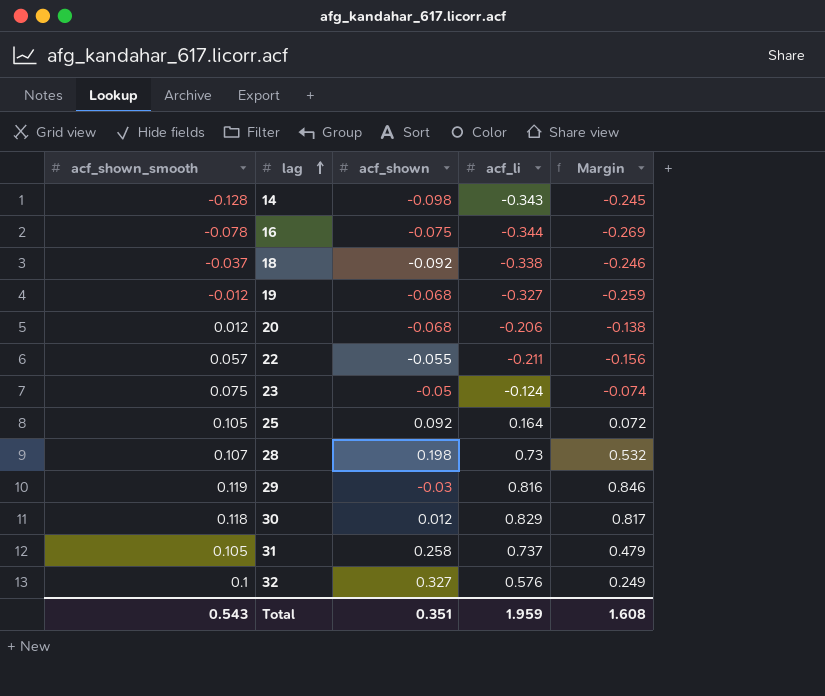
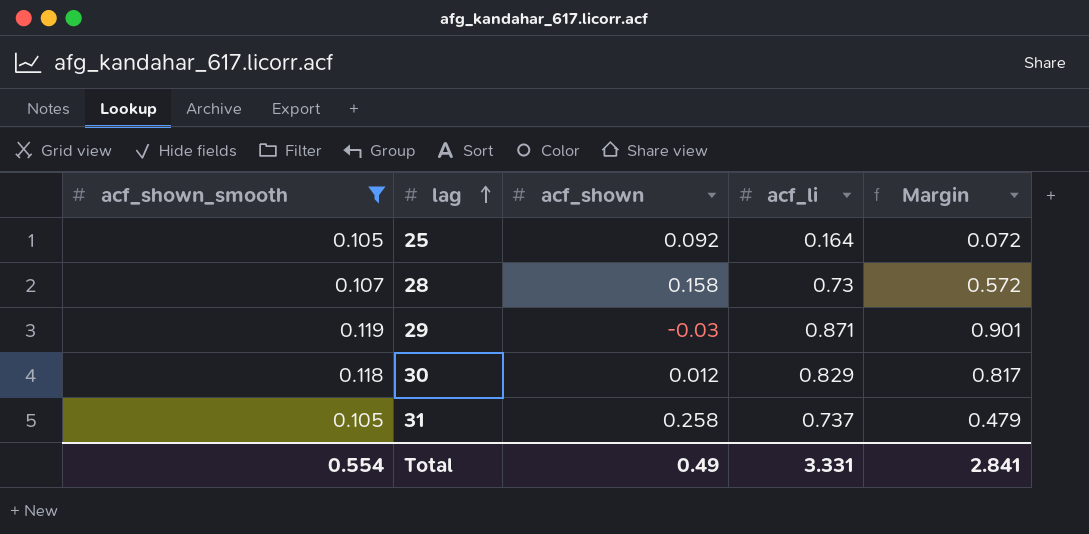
filter: none -> acf_shown_smooth >= 0.105
28 | acf_shown: 0.198 -> 0.158
28 | Margin: 0.532 -> 0.572
29 | acf_li: 0.816 -> 0.871
29 | Margin: 0.846 -> 0.901
Total | acf_shown_smooth: 0.543 -> 0.554
Total | acf_shown: 0.351 -> 0.49
Total | acf_li: 1.959 -> 3.331
Total | Margin: 1.608 -> 2.841

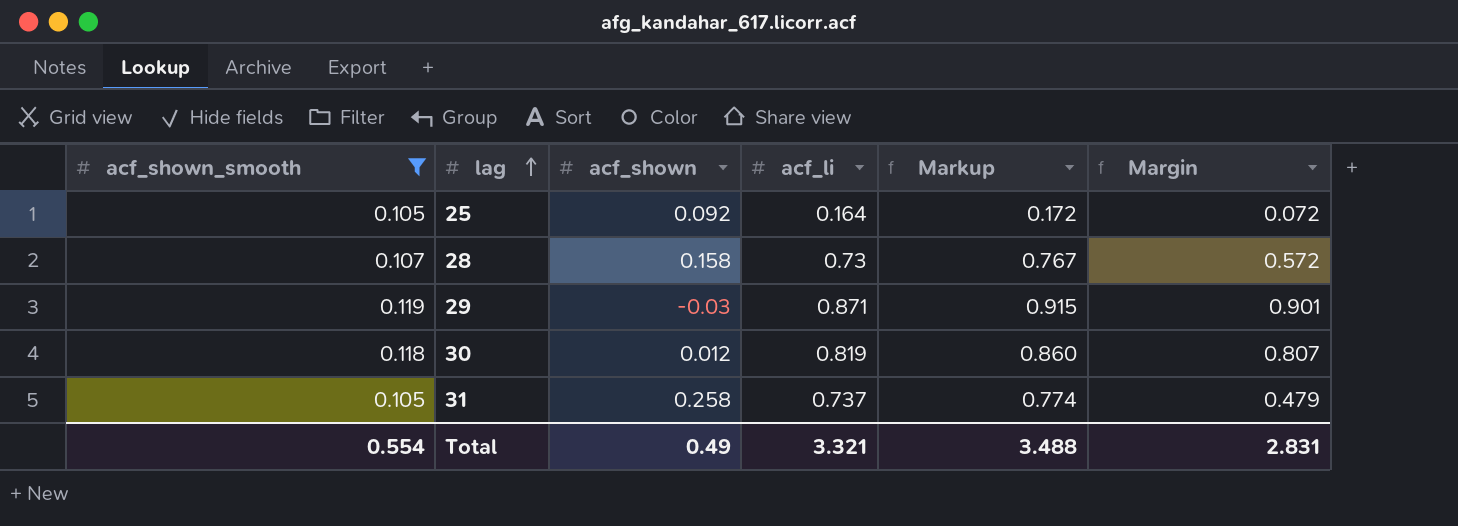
column Markup | formula: none -> [acf_li] * 1.05
30 | acf_li: 0.829 -> 0.819
30 | Margin: 0.817 -> 0.807
Total | acf_li: 3.331 -> 3.321
Total | Margin: 2.841 -> 2.831

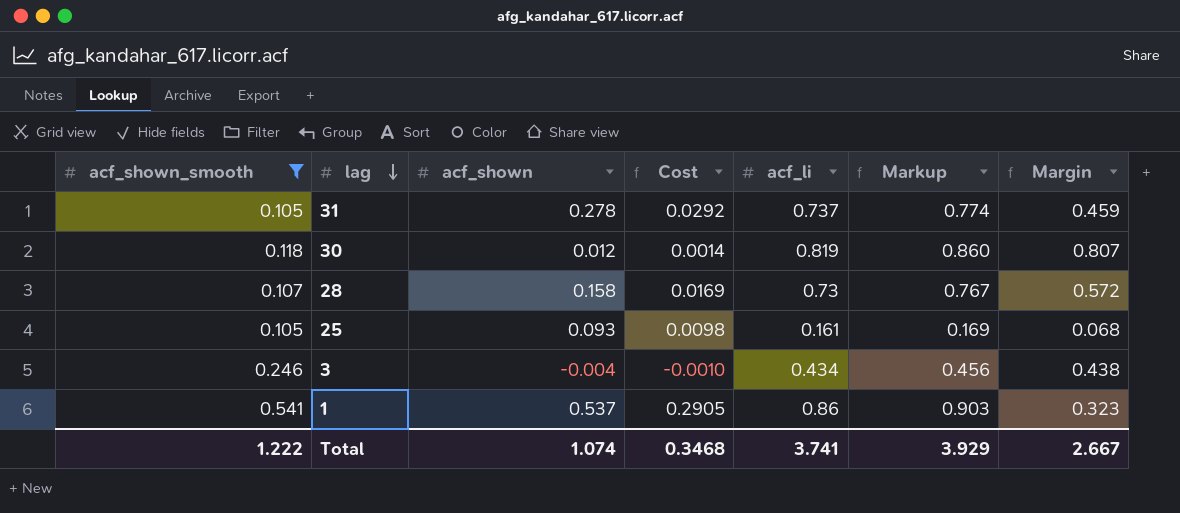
row order: lag ascending -> lag descending
column Cost | formula: none -> [acf_shown_smooth] * [acf_shown]
row 29: 0.119 | -0.03 | 0.871 | 0.915 | 0.901 -> none
31 | acf_shown: 0.258 -> 0.278
31 | Margin: 0.479 -> 0.459
25 | acf_shown: 0.092 -> 0.093
25 | acf_li: 0.164 -> 0.161
25 | Markup: 0.172 -> 0.169
25 | Margin: 0.072 -> 0.068
row 3: none -> 0.246 | -0.004 | -0.0010 | 0.434 | 0.456 | 0.438
row 1: none -> 0.541 | 0.537 | 0.2905 | 0.86 | 0.903 | 0.323
Total | acf_shown_smooth: 0.554 -> 1.222
Total | acf_shown: 0.49 -> 1.074
Total | acf_li: 3.321 -> 3.741
Total | Markup: 3.488 -> 3.929
Total | Margin: 2.831 -> 2.667

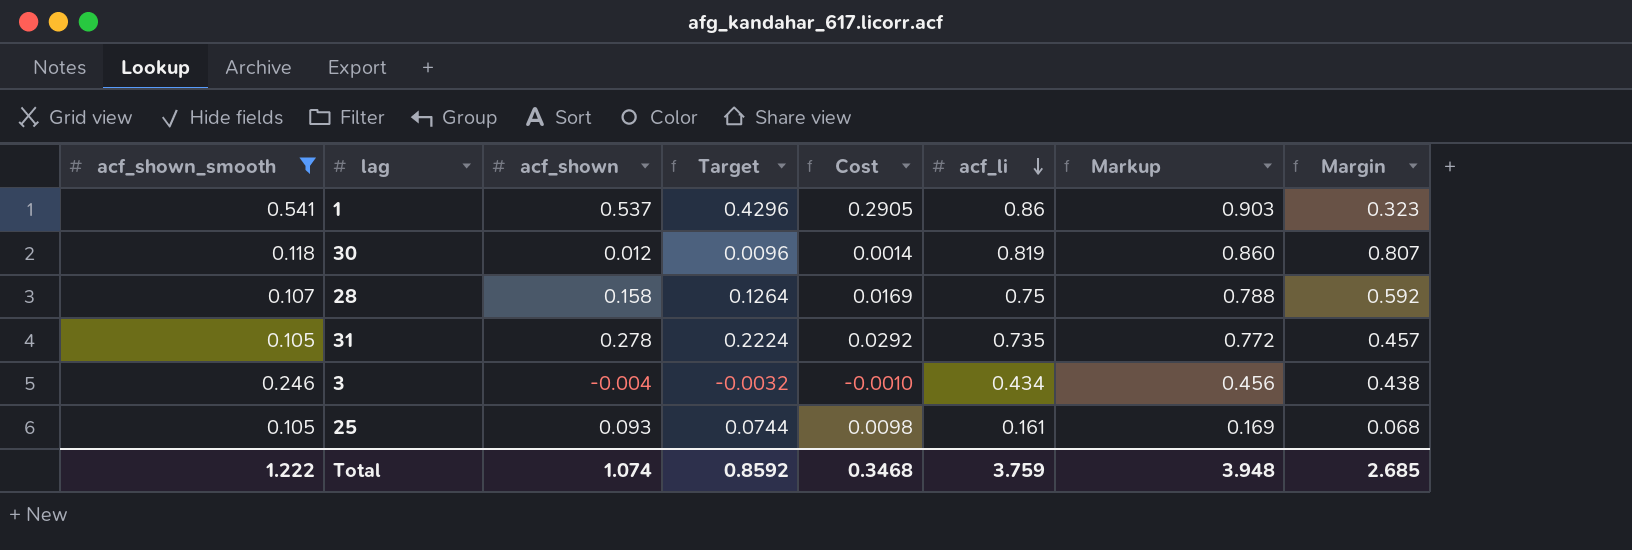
row order: lag descending -> acf_li descending
column Target | formula: none -> [acf_shown] * 0.8
28 | acf_li: 0.73 -> 0.75
28 | Markup: 0.767 -> 0.788
28 | Margin: 0.572 -> 0.592
31 | acf_li: 0.737 -> 0.735
31 | Markup: 0.774 -> 0.772
31 | Margin: 0.459 -> 0.457
Total | acf_li: 3.741 -> 3.759
Total | Markup: 3.929 -> 3.948
Total | Margin: 2.667 -> 2.685

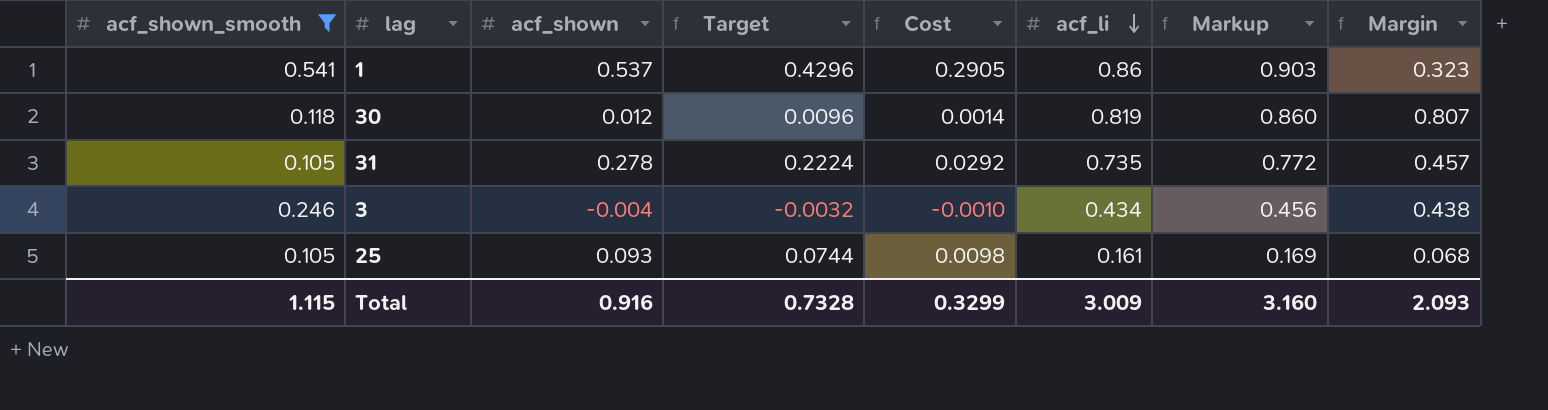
row 28: 0.107 | 0.158 | 0.1264 | 0.0169 | 0.75 | 0.788 | 0.592 -> none
Total | acf_shown_smooth: 1.222 -> 1.115
Total | acf_shown: 1.074 -> 0.916
Total | Target: 0.8592 -> 0.7328
Total | Cost: 0.3468 -> 0.3299
Total | acf_li: 3.759 -> 3.009
Total | Markup: 3.948 -> 3.160
Total | Margin: 2.685 -> 2.093

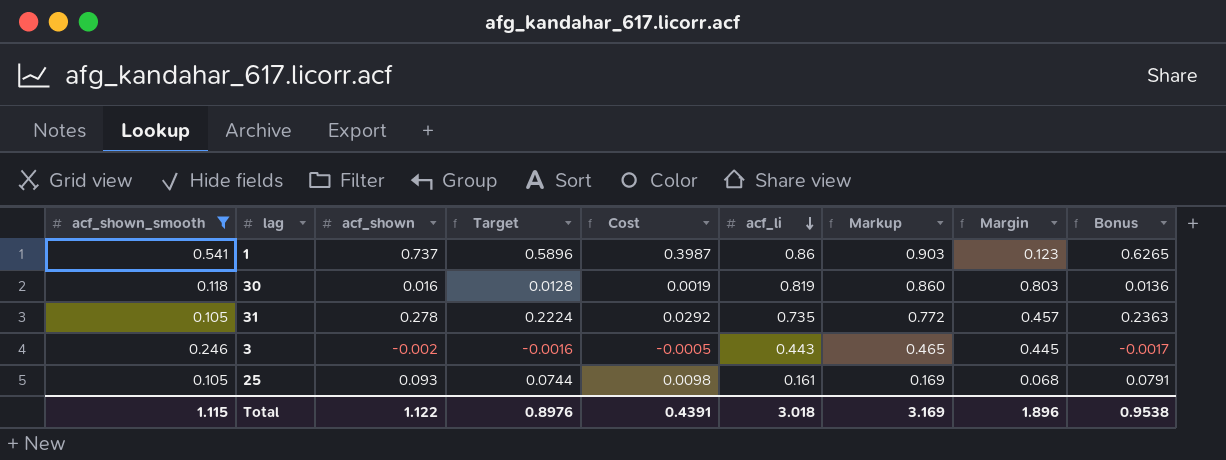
column Bonus | formula: none -> [acf_shown] * 0.85
1 | acf_shown: 0.537 -> 0.737
1 | Target: 0.4296 -> 0.5896
1 | Cost: 0.2905 -> 0.3987
1 | Margin: 0.323 -> 0.123
30 | acf_shown: 0.012 -> 0.016
30 | Target: 0.0096 -> 0.0128
30 | Cost: 0.0014 -> 0.0019
30 | Margin: 0.807 -> 0.803
3 | acf_shown: -0.004 -> -0.002
3 | Target: -0.0032 -> -0.0016
3 | Cost: -0.0010 -> -0.0005
3 | acf_li: 0.434 -> 0.443
3 | Markup: 0.456 -> 0.465
3 | Margin: 0.438 -> 0.445
Total | acf_shown: 0.916 -> 1.122
Total | Target: 0.7328 -> 0.8976
Total | Cost: 0.3299 -> 0.4391
Total | acf_li: 3.009 -> 3.018
Total | Markup: 3.160 -> 3.169
Total | Margin: 2.093 -> 1.896

